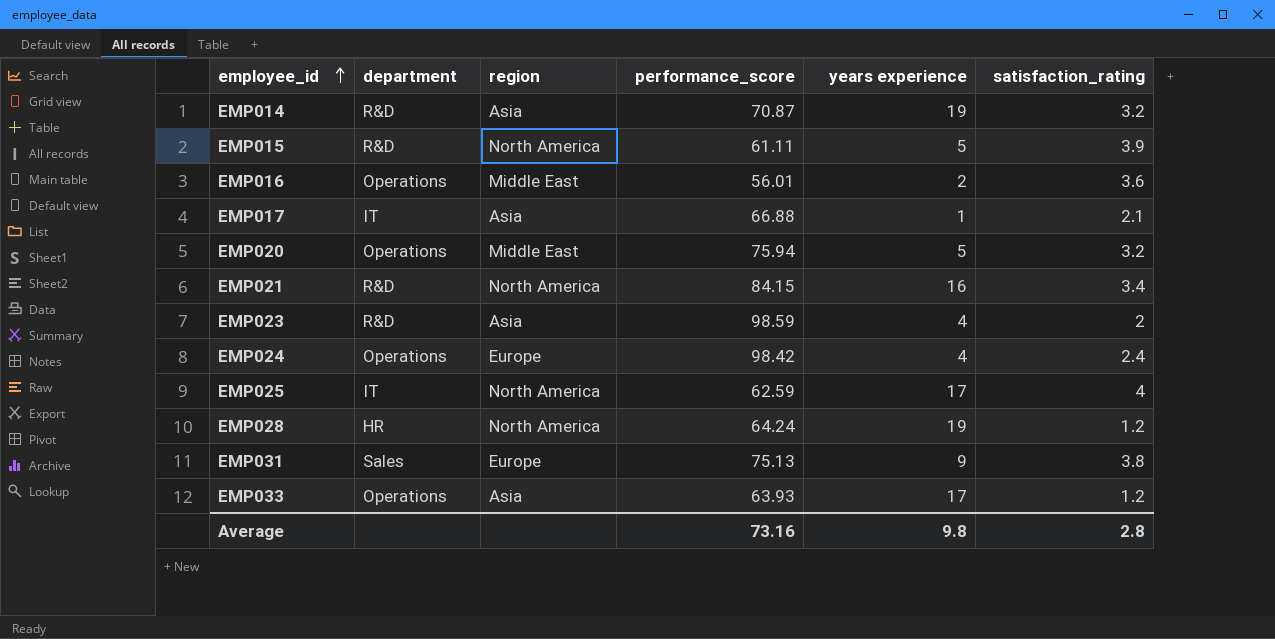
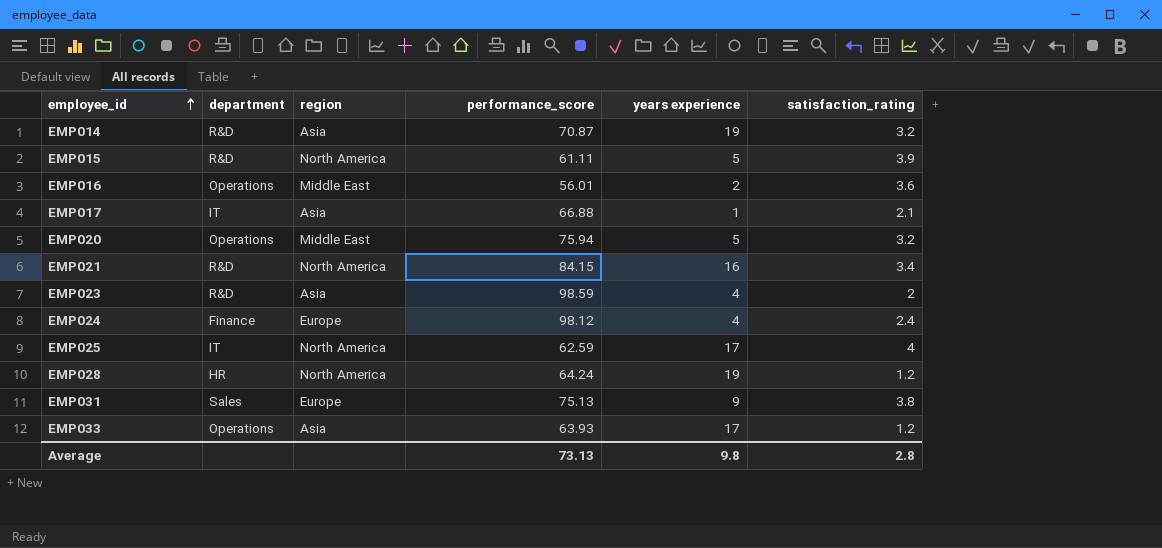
EMP024 | department: Operations -> Finance
EMP024 | performance_score: 98.42 -> 98.12
Average | performance_score: 73.16 -> 73.13

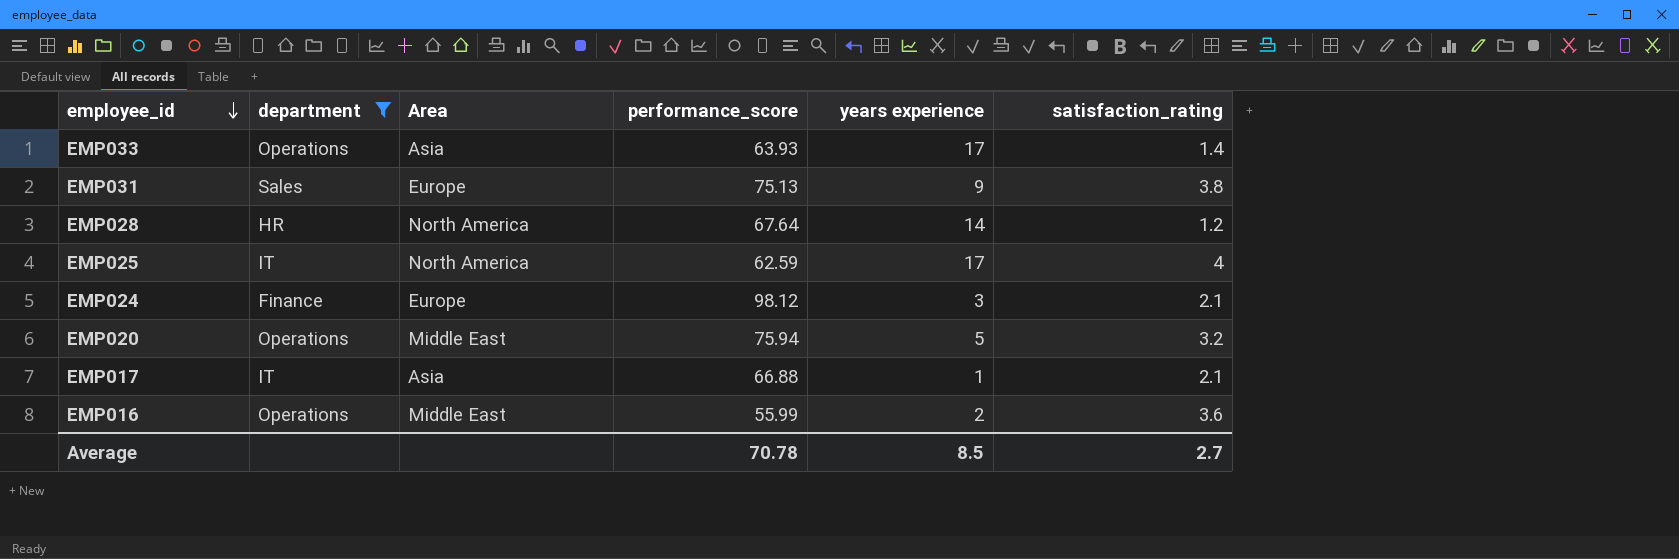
filter: none -> department != R&D
row order: employee_id ascending -> employee_id descending
column name: region -> Area
EMP033 | satisfaction_rating: 1.2 -> 1.4
EMP028 | performance_score: 64.24 -> 67.64
EMP028 | years experience: 19 -> 14
EMP024 | years experience: 4 -> 3
EMP024 | satisfaction_rating: 2.4 -> 2.1
EMP016 | performance_score: 56.01 -> 55.99
Average | performance_score: 73.13 -> 70.78
Average | years experience: 9.8 -> 8.5
Average | satisfaction_rating: 2.8 -> 2.7

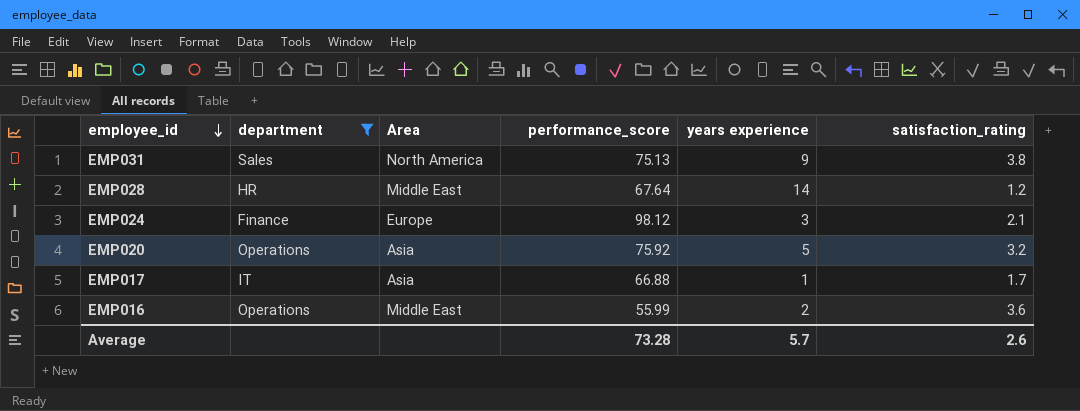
row EMP033: Operations | Asia | 63.93 | 17 | 1.4 -> none
row EMP025: IT | North America | 62.59 | 17 | 4 -> none
EMP031 | Area: Europe -> North America
EMP028 | Area: North America -> Middle East
EMP020 | Area: Middle East -> Asia
EMP020 | performance_score: 75.94 -> 75.92
EMP017 | satisfaction_rating: 2.1 -> 1.7
Average | performance_score: 70.78 -> 73.28
Average | years experience: 8.5 -> 5.7
Average | satisfaction_rating: 2.7 -> 2.6

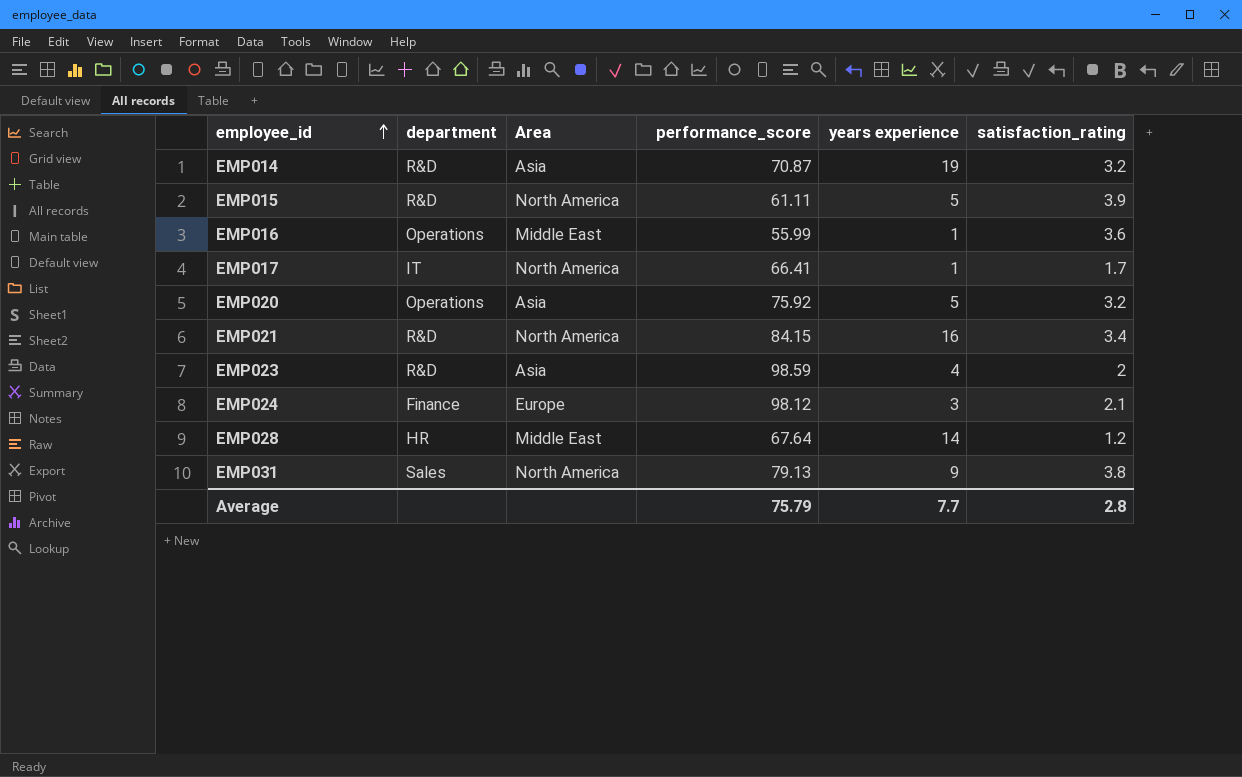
filter: department != R&D -> none
row order: employee_id descending -> employee_id ascending
EMP016 | years experience: 2 -> 1
EMP017 | Area: Asia -> North America
EMP017 | performance_score: 66.88 -> 66.41
EMP031 | performance_score: 75.13 -> 79.13
Average | performance_score: 73.28 -> 75.79
Average | years experience: 5.7 -> 7.7
Average | satisfaction_rating: 2.6 -> 2.8

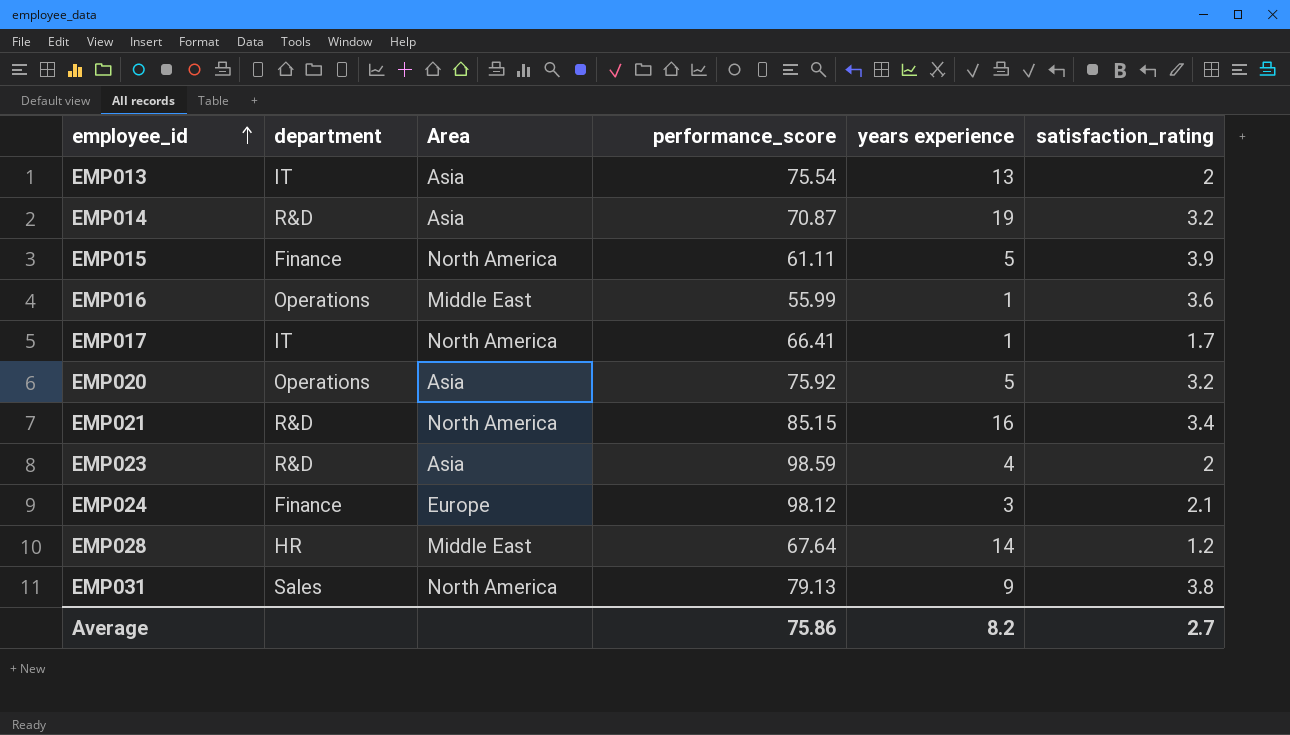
row EMP013: none -> IT | Asia | 75.54 | 13 | 2
EMP015 | department: R&D -> Finance
EMP021 | performance_score: 84.15 -> 85.15
Average | performance_score: 75.79 -> 75.86
Average | years experience: 7.7 -> 8.2
Average | satisfaction_rating: 2.8 -> 2.7

